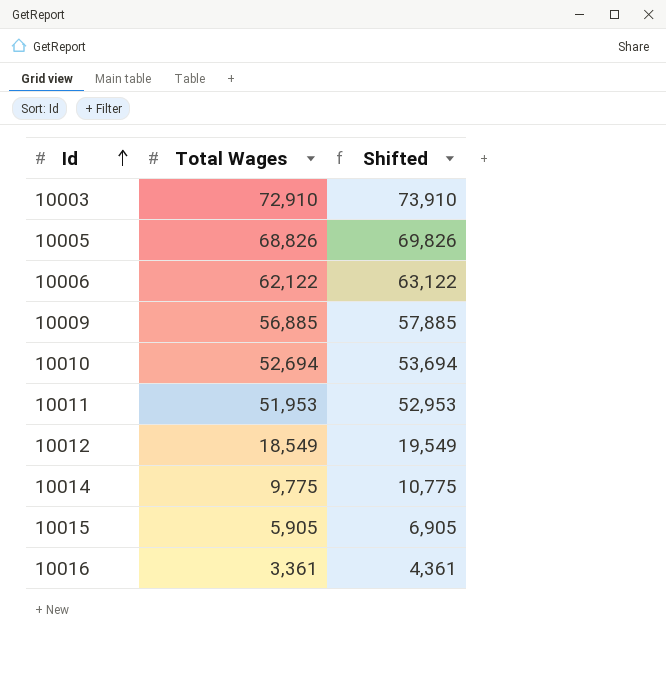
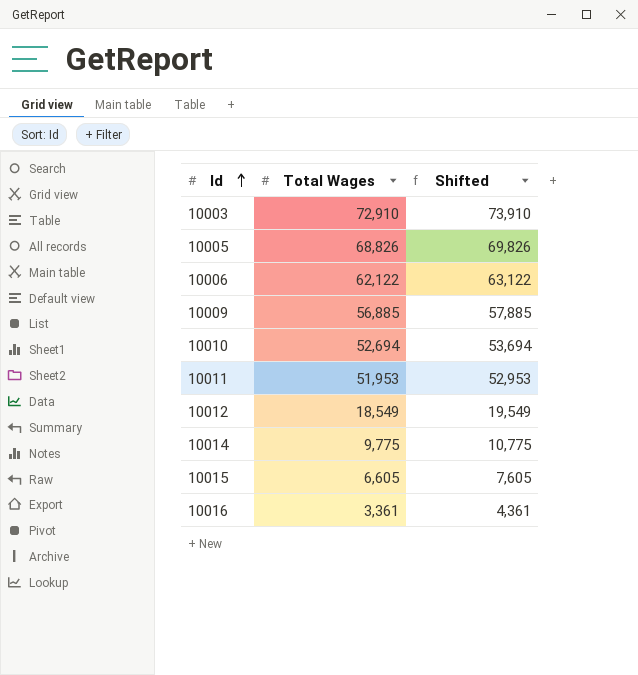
10015 | Total Wages: 5,905 -> 6,605
10015 | Shifted: 6,905 -> 7,605

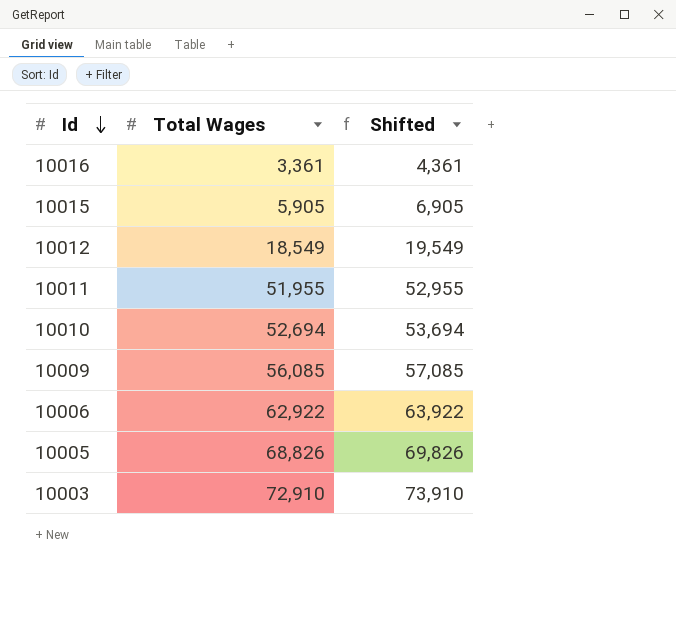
row order: Id ascending -> Id descending
row 10014: 9,775 | 10,775 -> none
10015 | Total Wages: 6,605 -> 5,905
10015 | Shifted: 7,605 -> 6,905
10011 | Total Wages: 51,953 -> 51,955
10011 | Shifted: 52,953 -> 52,955
10009 | Total Wages: 56,885 -> 56,085
10009 | Shifted: 57,885 -> 57,085
10006 | Total Wages: 62,122 -> 62,922
10006 | Shifted: 63,122 -> 63,922

